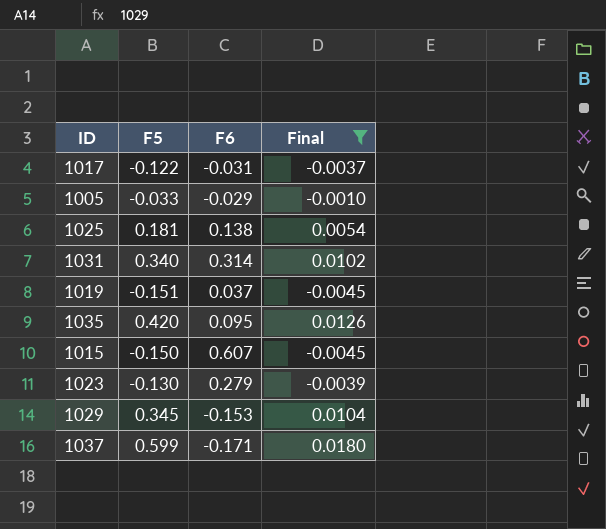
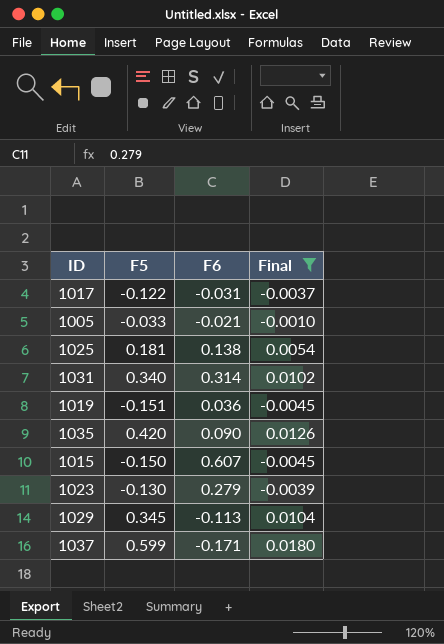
1005 | F6: -0.029 -> -0.021
1019 | F6: 0.037 -> 0.036
1035 | F6: 0.095 -> 0.090
1029 | F6: -0.153 -> -0.113

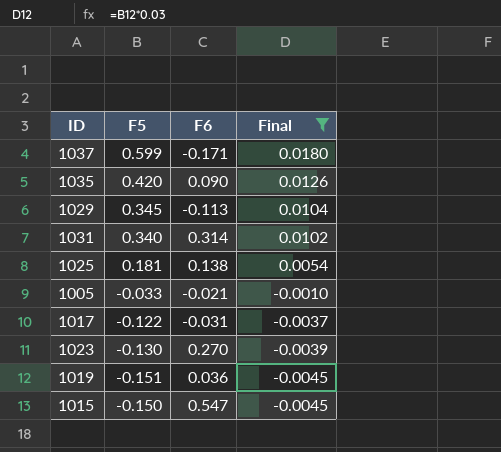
row order: none -> Final descending
1023 | F6: 0.279 -> 0.270
1015 | F6: 0.607 -> 0.547

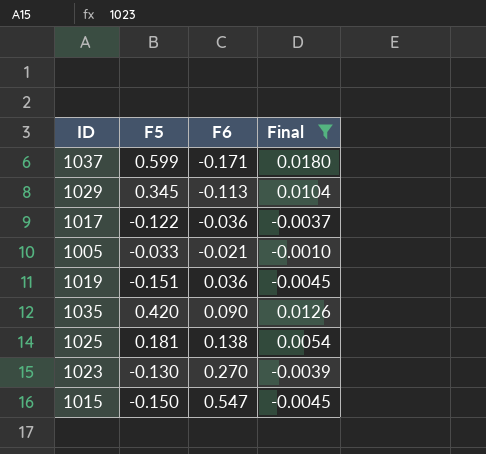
row order: Final descending -> F6 ascending
row 1031: 0.340 | 0.314 | 0.0102 -> none
1017 | F6: -0.031 -> -0.036

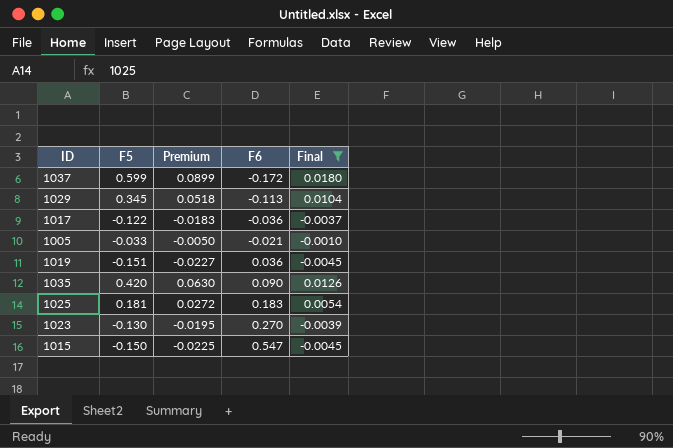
column Premium | formula: none -> [F5] * 0.15
1037 | F6: -0.171 -> -0.172
1025 | F6: 0.138 -> 0.183

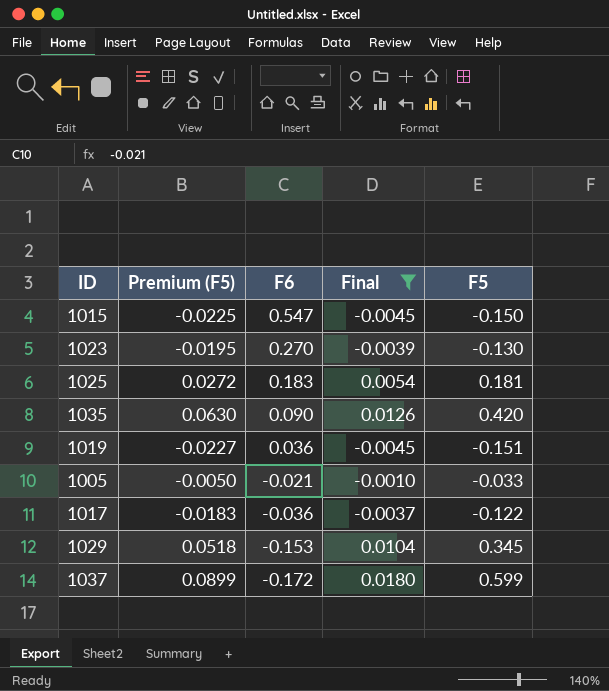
row order: F6 ascending -> F6 descending
column name: Premium -> Premium (F5)
column F5 | position: 2 -> 5
1029 | F6: -0.113 -> -0.153

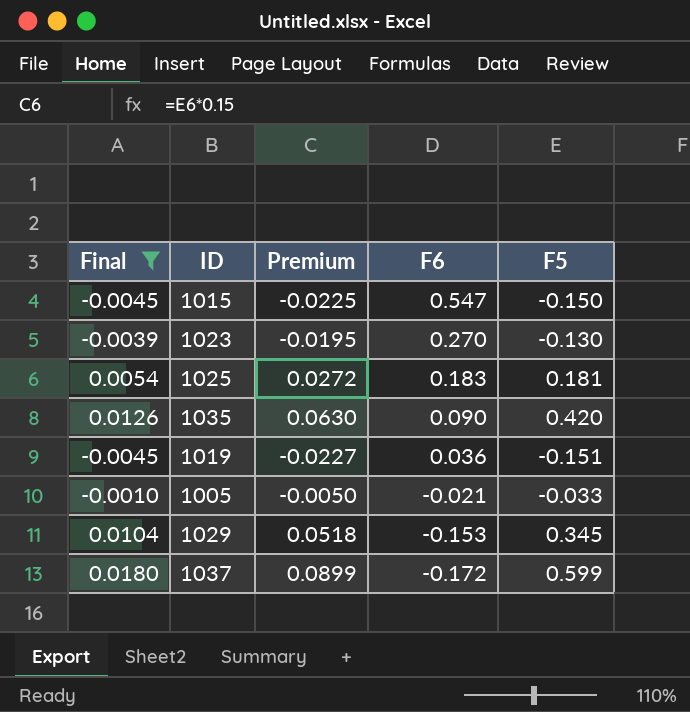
column Final | position: 4 -> 1
column name: Premium (F5) -> Premium
row 1017: -0.0183 | -0.036 | -0.0037 | -0.122 -> none

